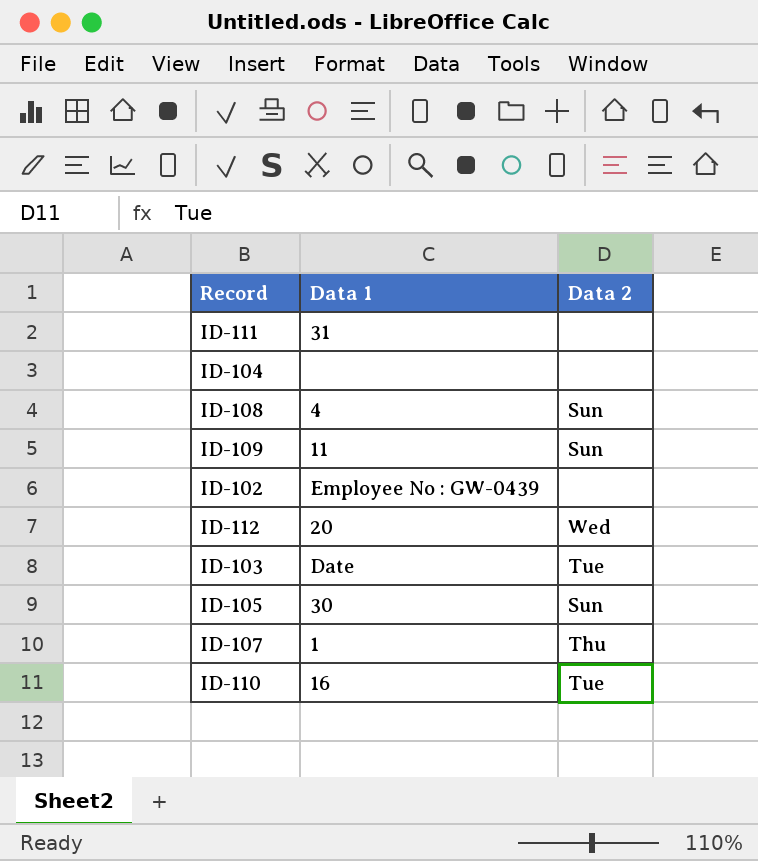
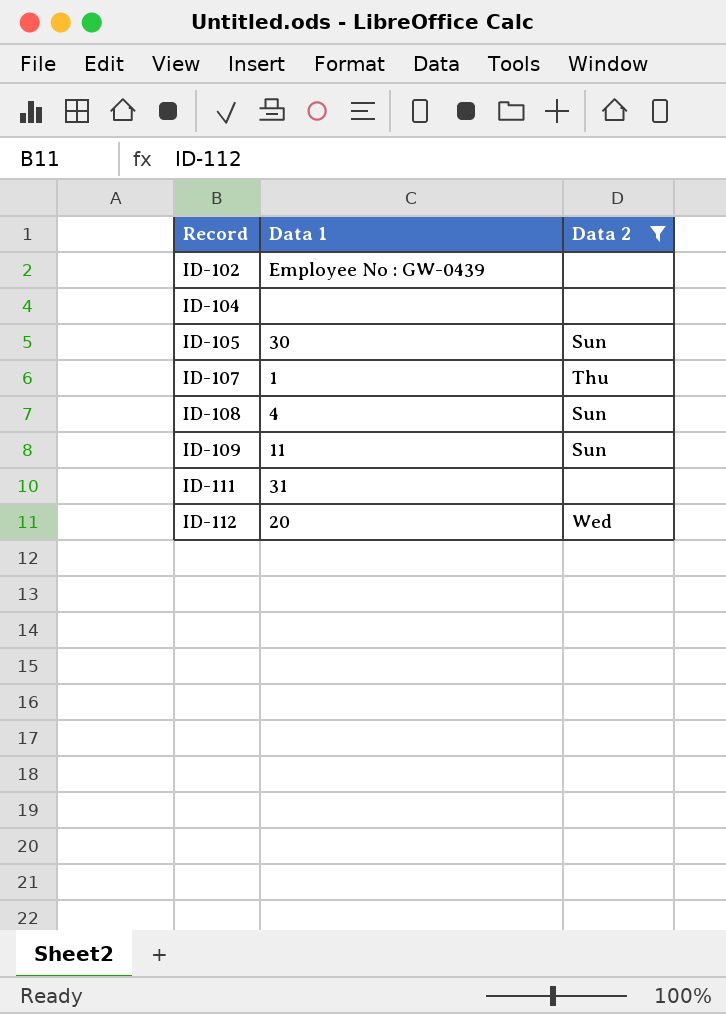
filter: none -> Data 2 != Tue
row order: none -> Record ascending

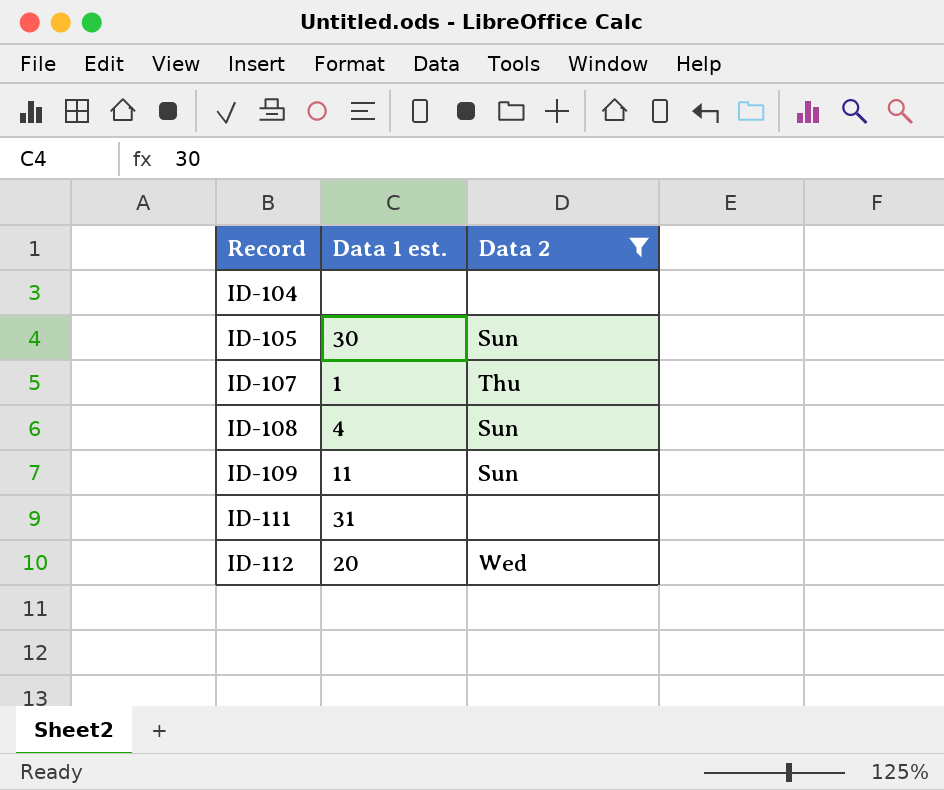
column name: Data 1 -> Data 1 est.
row ID-102: Employee No : GW-0439 | none -> none

